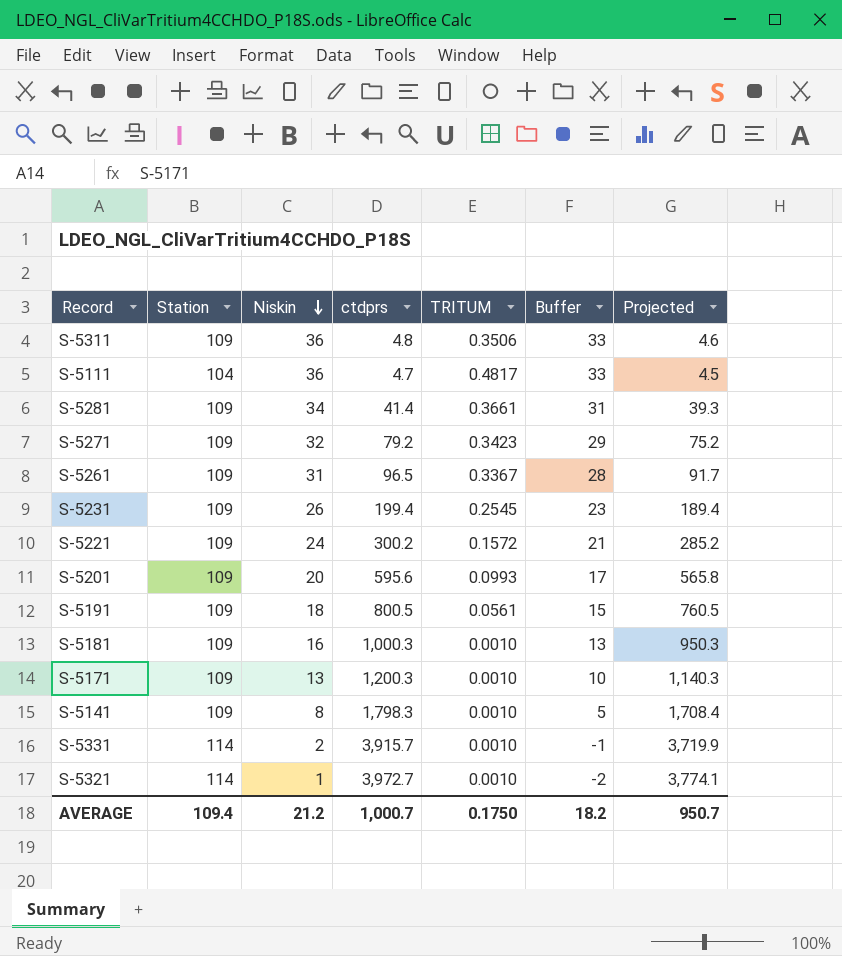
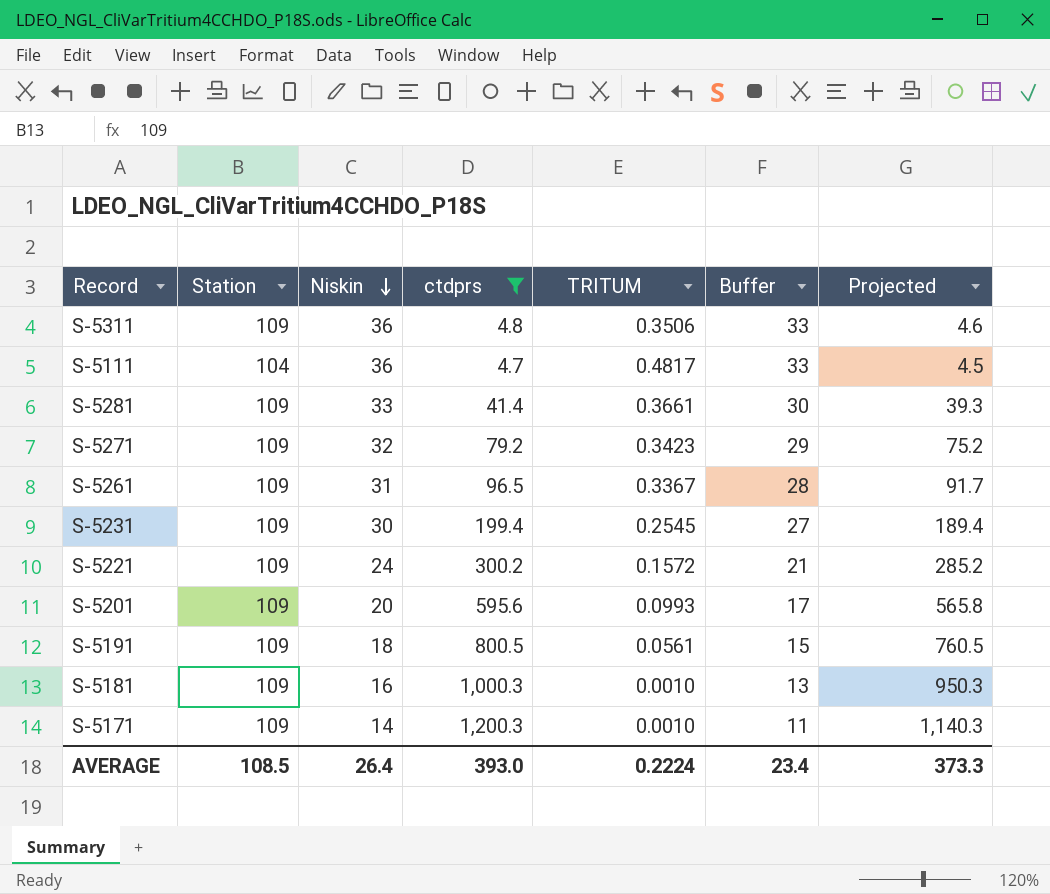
filter: none -> ctdprs <= 1,200.3
S-5281 | Niskin: 34 -> 33
S-5281 | Buffer: 31 -> 30
S-5231 | Niskin: 26 -> 30
S-5231 | Buffer: 23 -> 27
S-5171 | Niskin: 13 -> 14
S-5171 | Buffer: 10 -> 11
AVERAGE | Station: 109.4 -> 108.5
AVERAGE | Niskin: 21.2 -> 26.4
AVERAGE | ctdprs: 1,000.7 -> 393.0
AVERAGE | TRITUM: 0.1750 -> 0.2224
AVERAGE | Buffer: 18.2 -> 23.4
AVERAGE | Projected: 950.7 -> 373.3

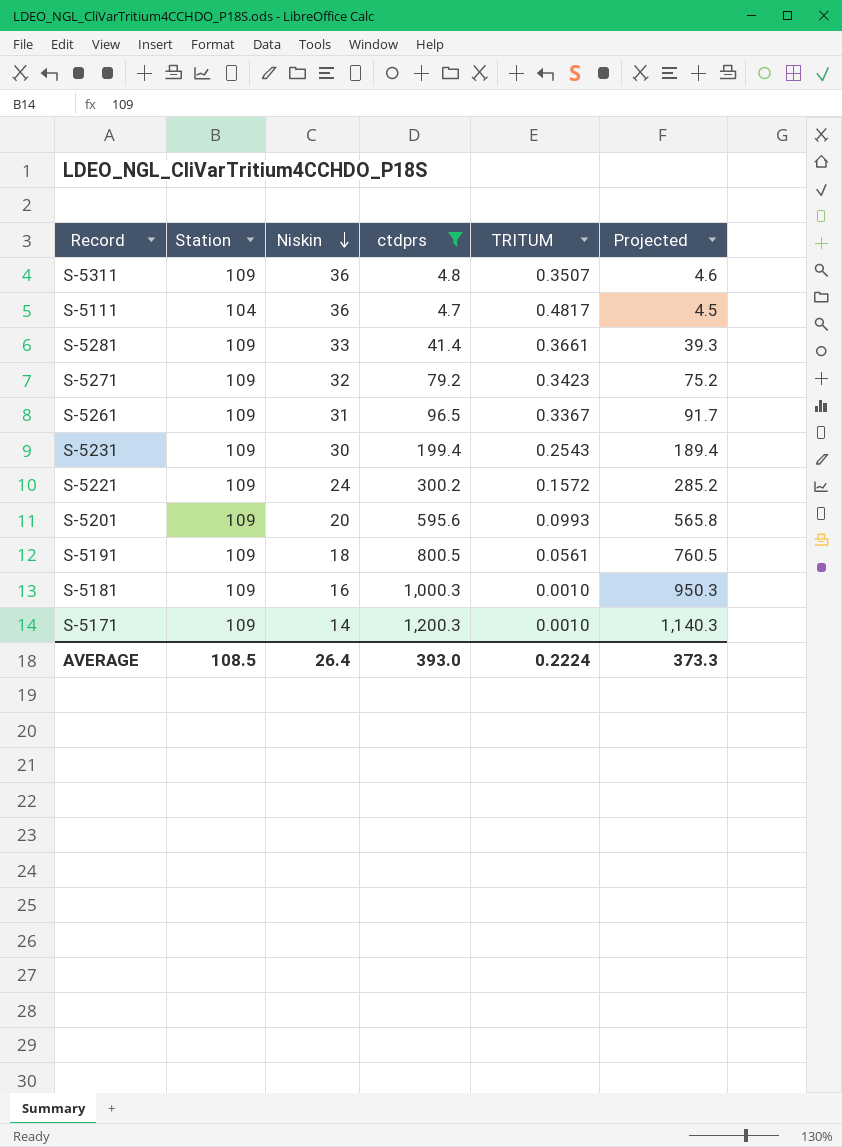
column Buffer | formula: [Niskin] - 3 -> none
S-5311 | TRITUM: 0.3506 -> 0.3507
S-5231 | TRITUM: 0.2545 -> 0.2543

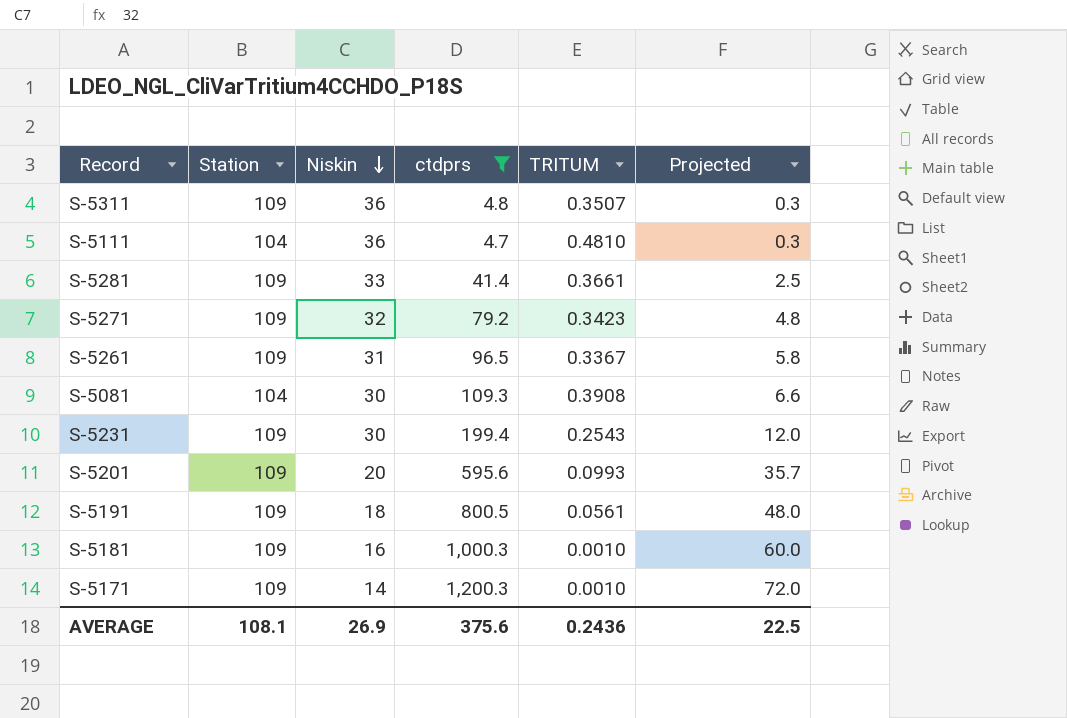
column Projected | formula: [ctdprs] * 0.95 -> [ctdprs] * 0.06
row S-5221: 109 | 24 | 300.2 | 0.1572 | 285.2 -> none
S-5111 | TRITUM: 0.4817 -> 0.4810
row S-5081: none -> 104 | 30 | 109.3 | 0.3908 | 6.6
AVERAGE | Station: 108.5 -> 108.1
AVERAGE | Niskin: 26.4 -> 26.9
AVERAGE | ctdprs: 393.0 -> 375.6
AVERAGE | TRITUM: 0.2224 -> 0.2436
AVERAGE | Projected: 373.3 -> 22.5

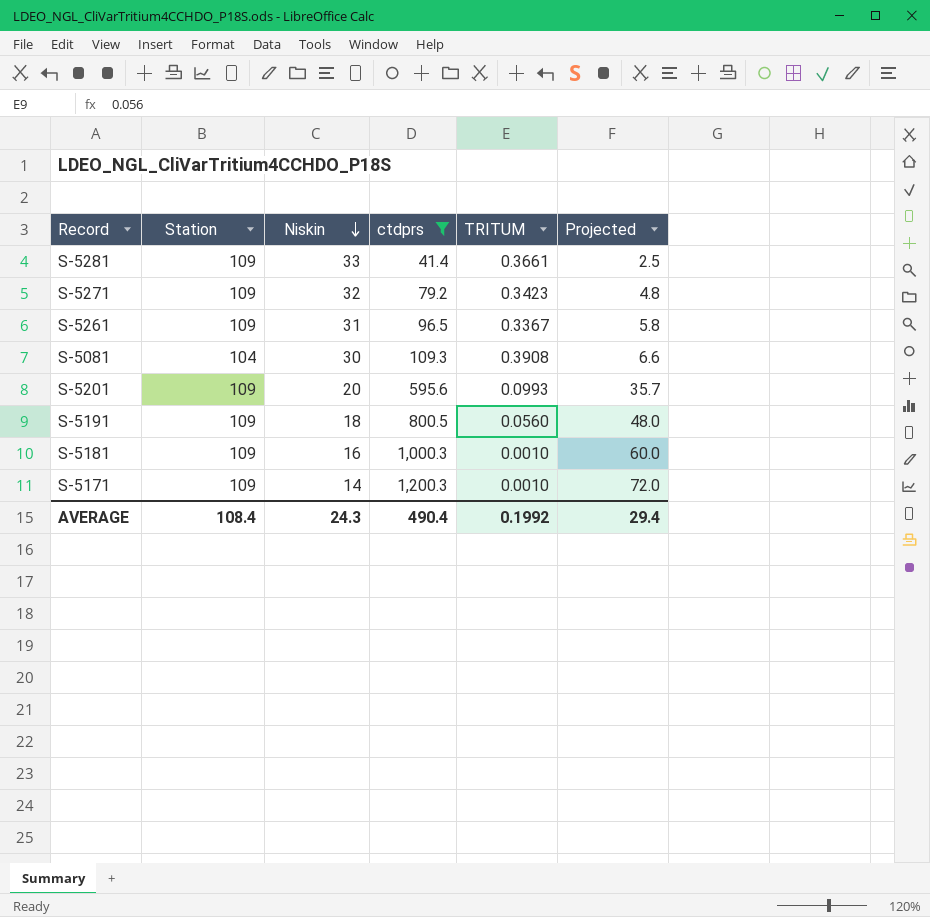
row S-5311: 109 | 36 | 4.8 | 0.3507 | 0.3 -> none
row S-5111: 104 | 36 | 4.7 | 0.4810 | 0.3 -> none
row S-5231: 109 | 30 | 199.4 | 0.2543 | 12.0 -> none
S-5191 | TRITUM: 0.0561 -> 0.0560
AVERAGE | Station: 108.1 -> 108.4
AVERAGE | Niskin: 26.9 -> 24.3
AVERAGE | ctdprs: 375.6 -> 490.4
AVERAGE | TRITUM: 0.2436 -> 0.1992
AVERAGE | Projected: 22.5 -> 29.4

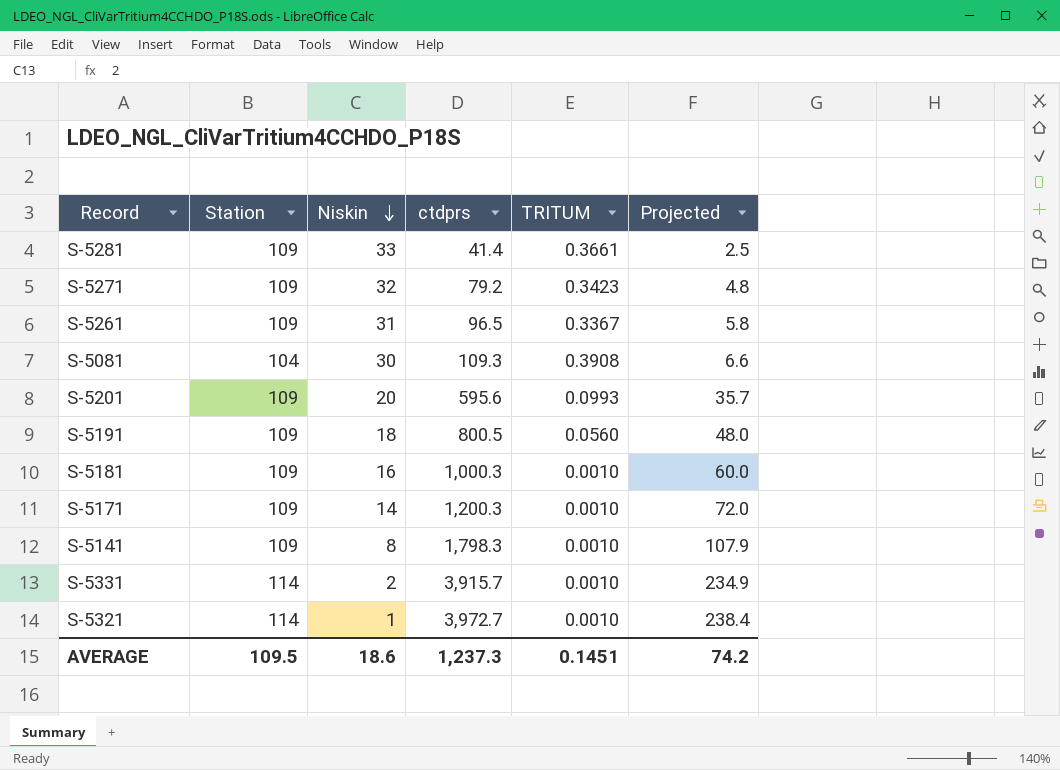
filter: ctdprs <= 1,200.3 -> none
AVERAGE | Station: 108.4 -> 109.5
AVERAGE | Niskin: 24.3 -> 18.6
AVERAGE | ctdprs: 490.4 -> 1,237.3
AVERAGE | TRITUM: 0.1992 -> 0.1451
AVERAGE | Projected: 29.4 -> 74.2

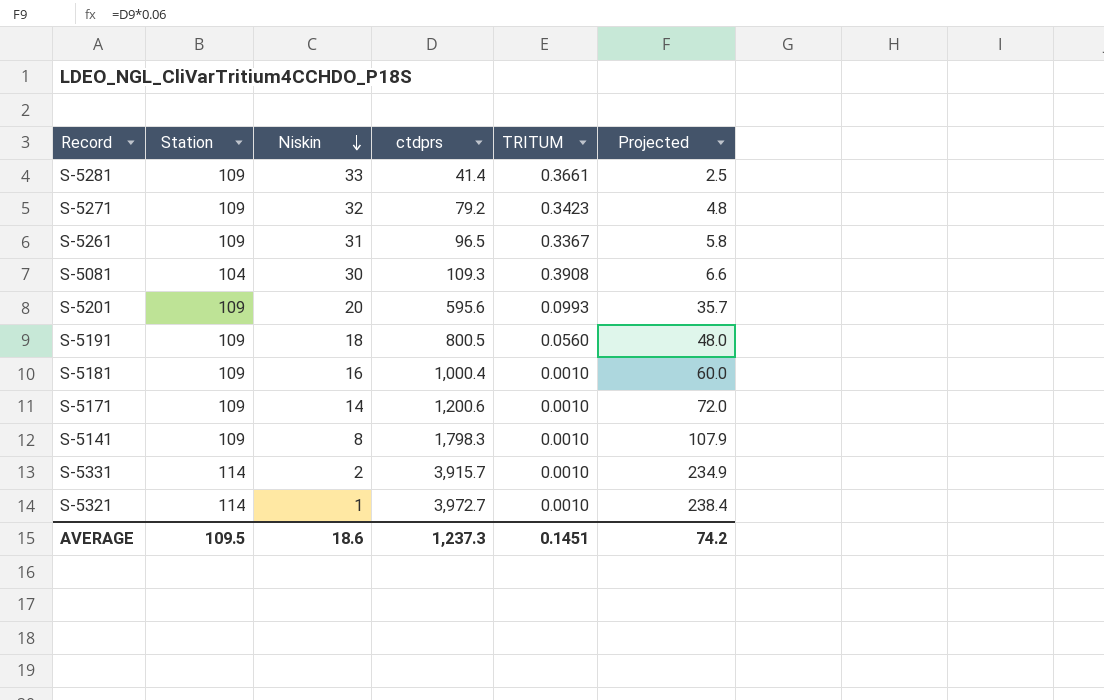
S-5181 | ctdprs: 1,000.3 -> 1,000.4
S-5171 | ctdprs: 1,200.3 -> 1,200.6

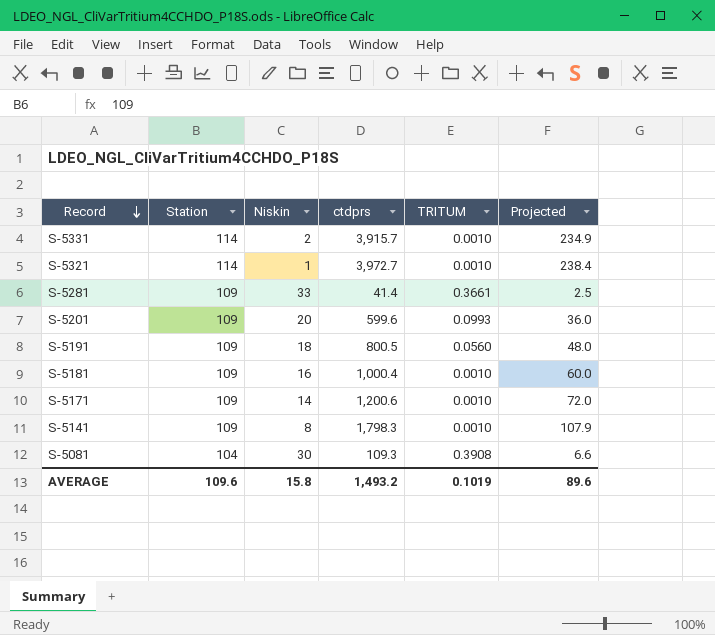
row order: Niskin descending -> Record descending
row S-5271: 109 | 32 | 79.2 | 0.3423 | 4.8 -> none
row S-5261: 109 | 31 | 96.5 | 0.3367 | 5.8 -> none
S-5201 | ctdprs: 595.6 -> 599.6
S-5201 | Projected: 35.7 -> 36.0
AVERAGE | Station: 109.5 -> 109.6
AVERAGE | Niskin: 18.6 -> 15.8
AVERAGE | ctdprs: 1,237.3 -> 1,493.2
AVERAGE | TRITUM: 0.1451 -> 0.1019
AVERAGE | Projected: 74.2 -> 89.6

